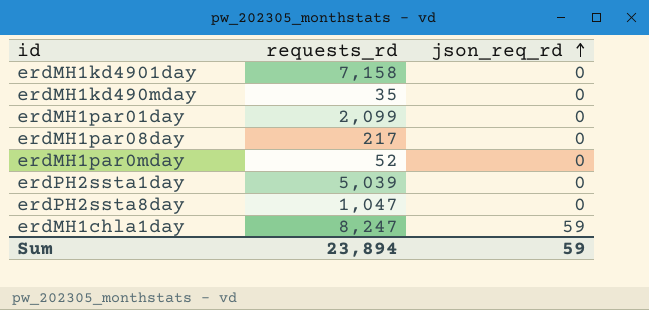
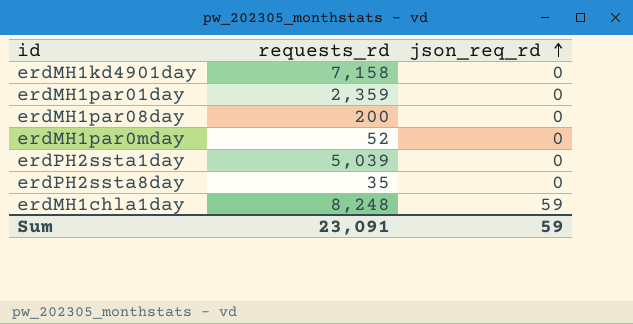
row erdMH1kd490mday: 35 | 0 -> none
erdMH1par01day | requests_rd: 2,099 -> 2,359
erdMH1par08day | requests_rd: 217 -> 200
erdPH2ssta8day | requests_rd: 1,047 -> 35
erdMH1chla1day | requests_rd: 8,247 -> 8,248
Sum | requests_rd: 23,894 -> 23,091

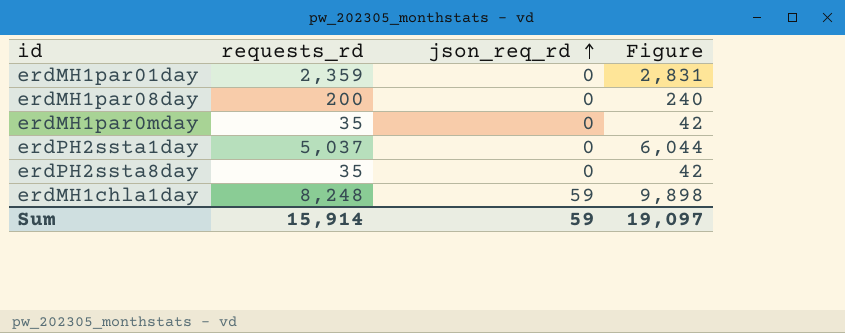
column Figure | formula: none -> [requests_rd] * 1.2
row erdMH1kd4901day: 7,158 | 0 -> none
erdMH1par0mday | requests_rd: 52 -> 35
erdPH2ssta1day | requests_rd: 5,039 -> 5,037
Sum | requests_rd: 23,091 -> 15,914

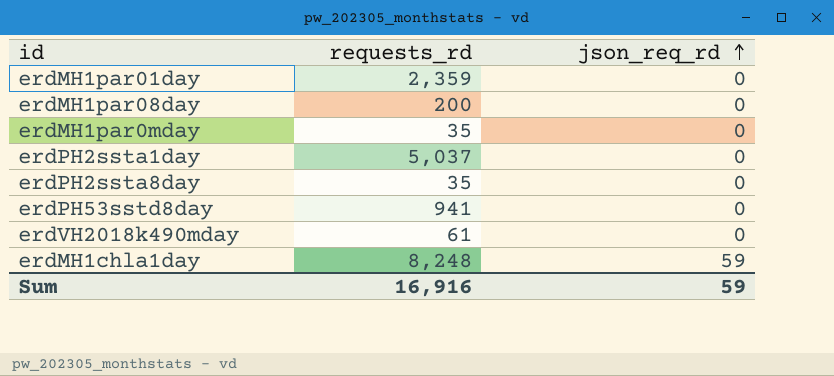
column Figure | formula: [requests_rd] * 1.2 -> none
row erdPH53sstd8day: none -> 941 | 0
row erdVH2018k490mday: none -> 61 | 0
Sum | requests_rd: 15,914 -> 16,916

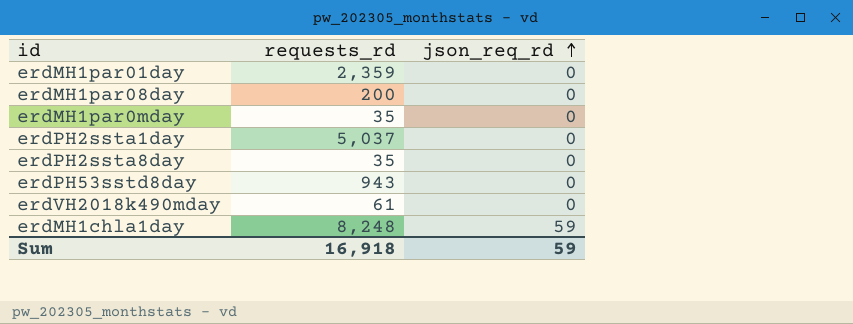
erdPH53sstd8day | requests_rd: 941 -> 943
Sum | requests_rd: 16,916 -> 16,918

